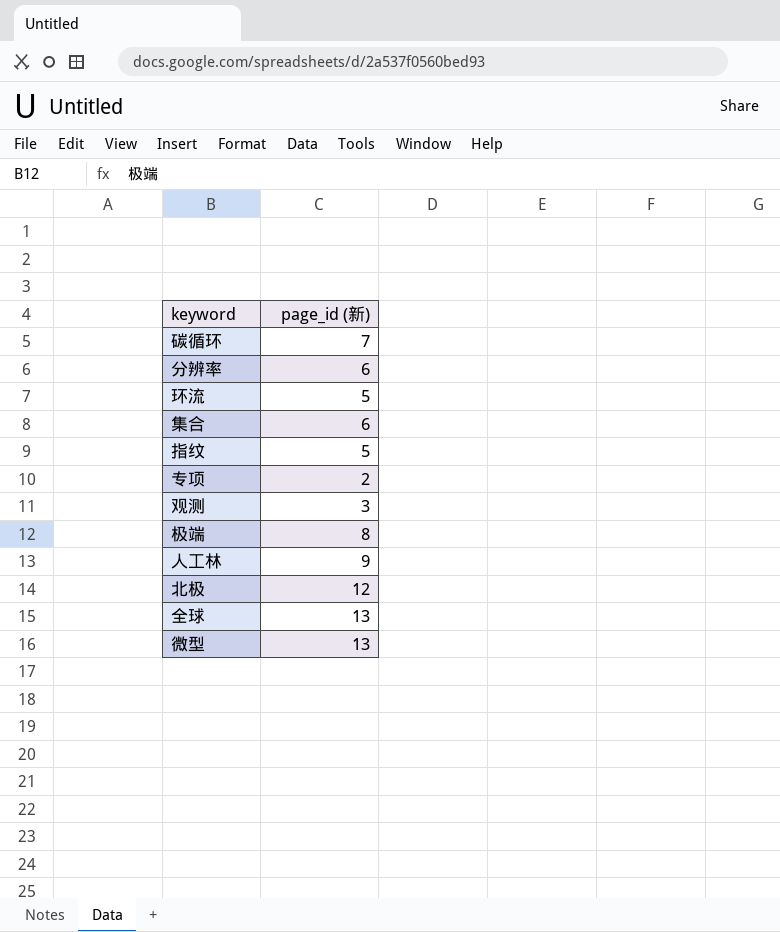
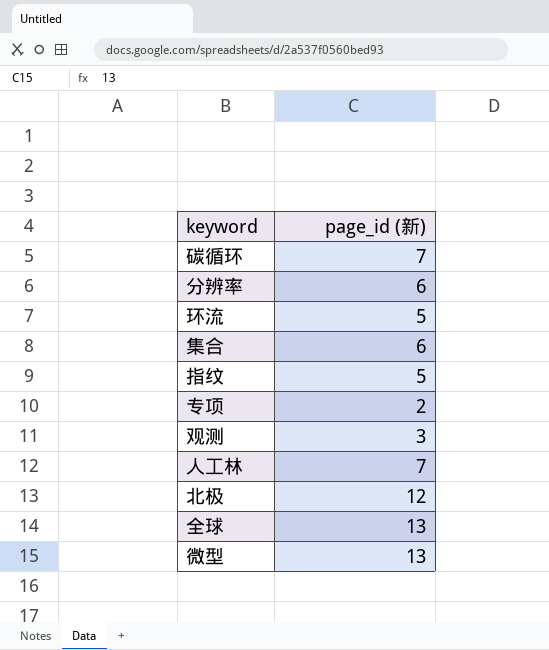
row 极端: 8 -> none
人工林 | page_id (新): 9 -> 7

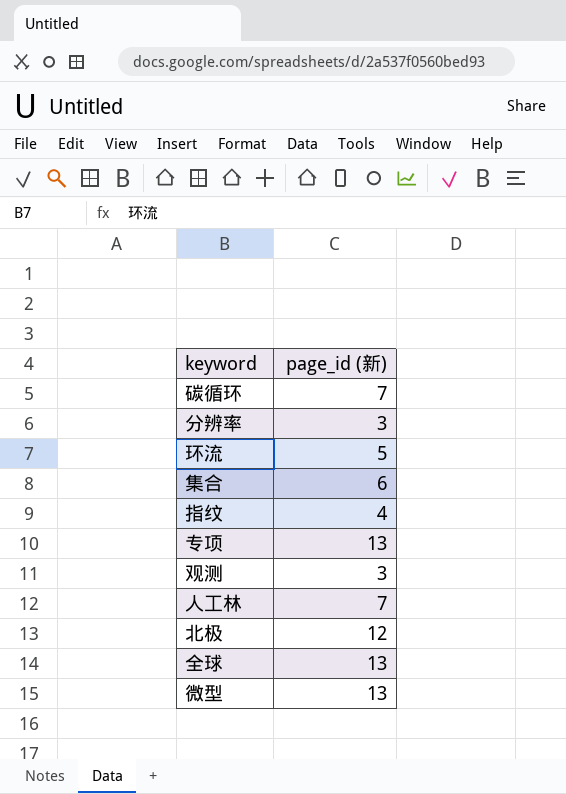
分辨率 | page_id (新): 6 -> 3
指纹 | page_id (新): 5 -> 4
专项 | page_id (新): 2 -> 13

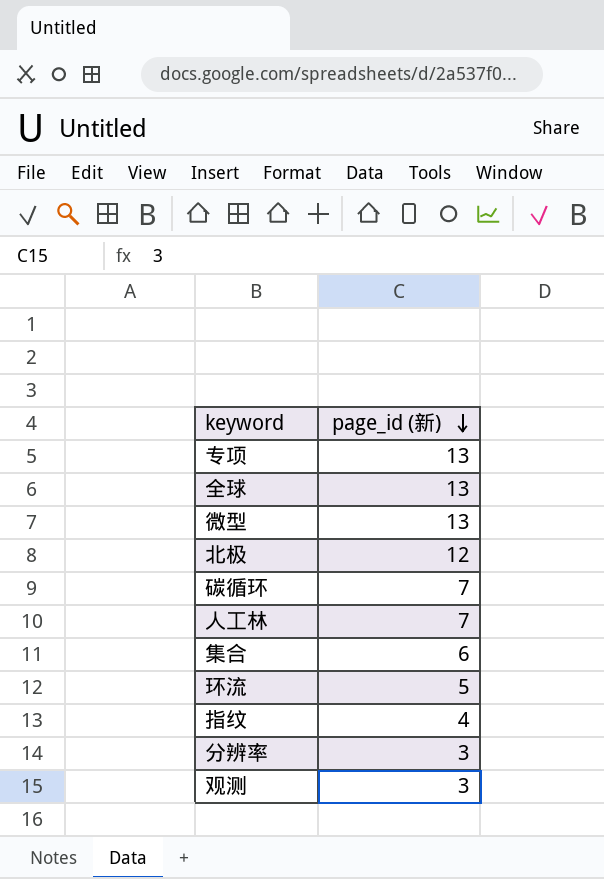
row order: none -> page_id (新) descending

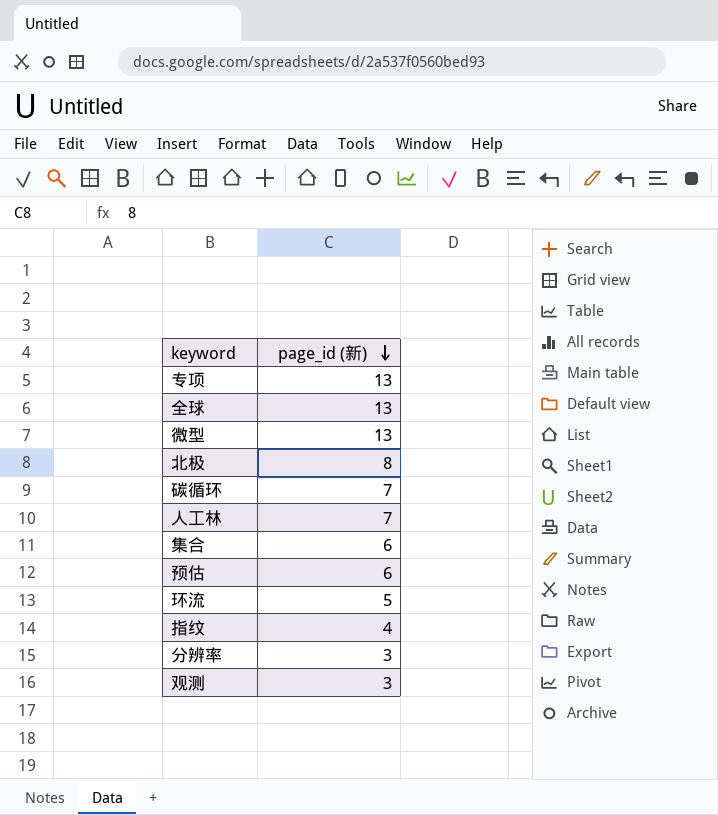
北极 | page_id (新): 12 -> 8
row 预估: none -> 6

